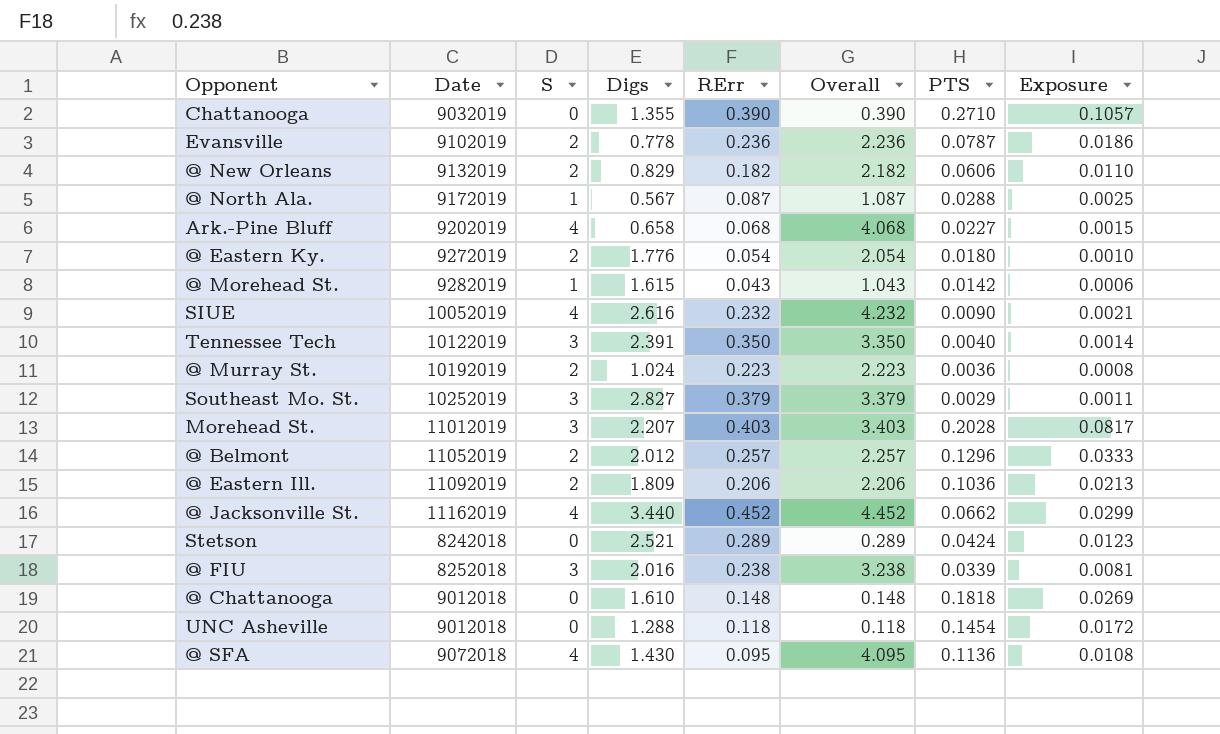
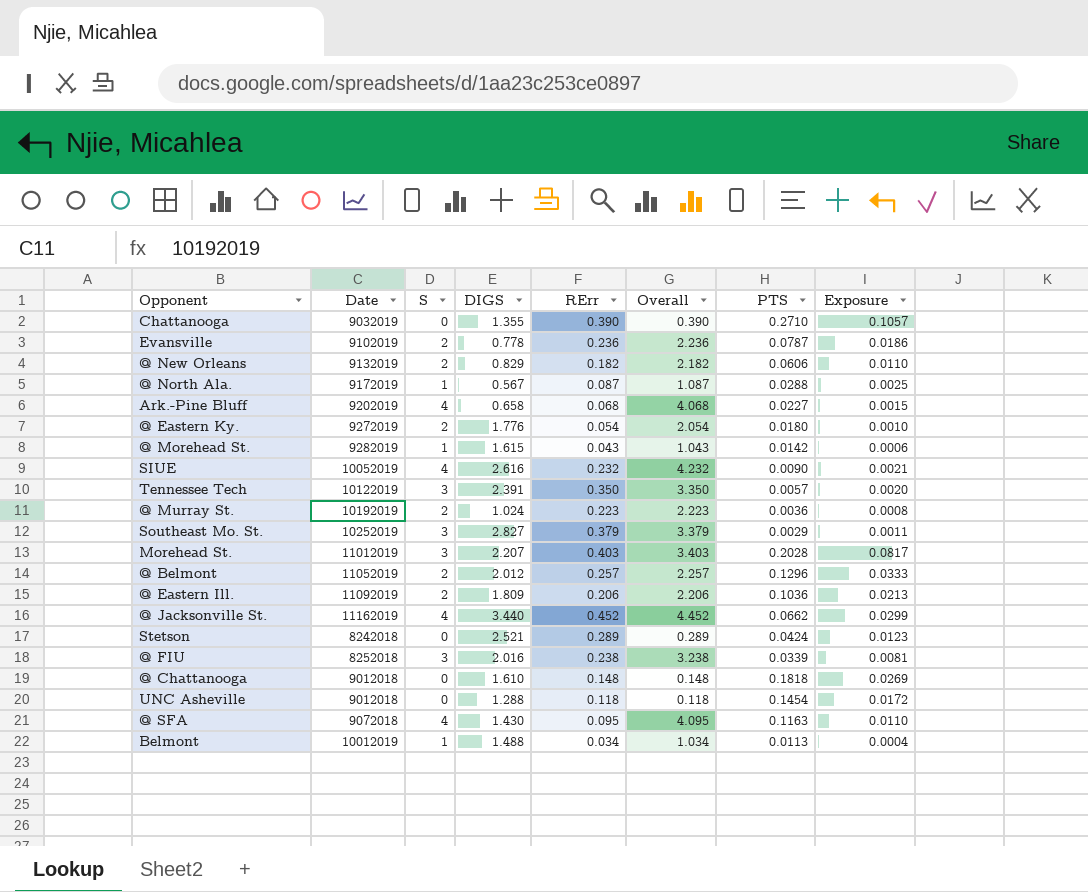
column name: Digs -> DIGS
Tennessee Tech | PTS: 0.0040 -> 0.0057
Tennessee Tech | Exposure: 0.0014 -> 0.0020
@ SFA | PTS: 0.1136 -> 0.1163
@ SFA | Exposure: 0.0108 -> 0.0110
row Belmont: none -> 10012019 | 1 | 1.488 | 0.034 | 1.034 | 0.0113 | 0.0004

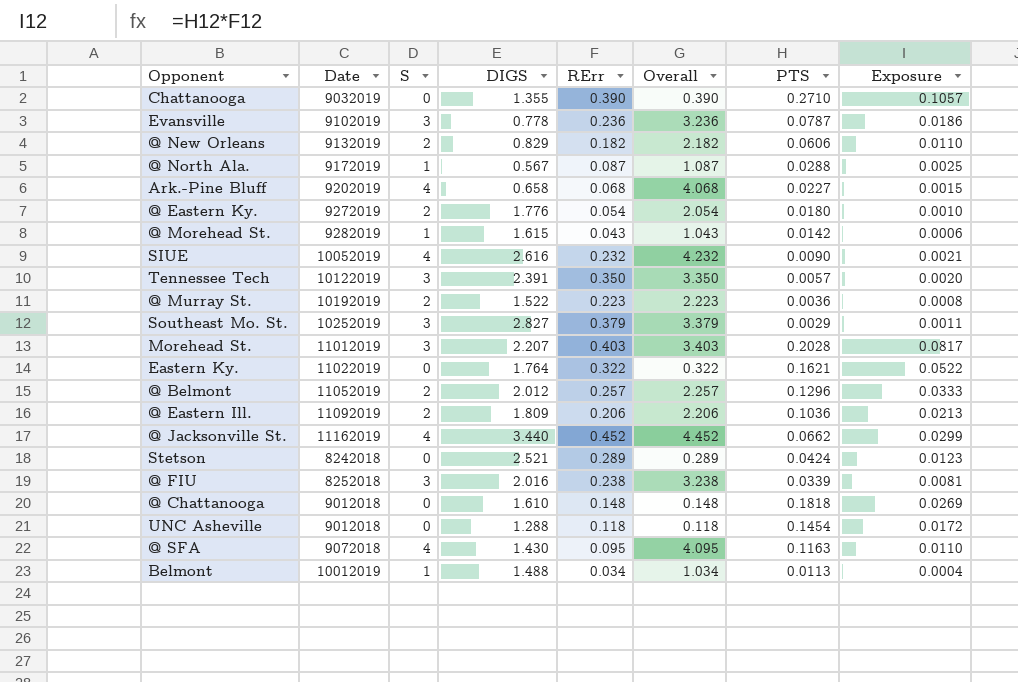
Evansville | S: 2 -> 3
Evansville | Overall: 2.236 -> 3.236
@ Murray St. | DIGS: 1.024 -> 1.522
row Eastern Ky.: none -> 11022019 | 0 | 1.764 | 0.322 | 0.322 | 0.1621 | 0.0522

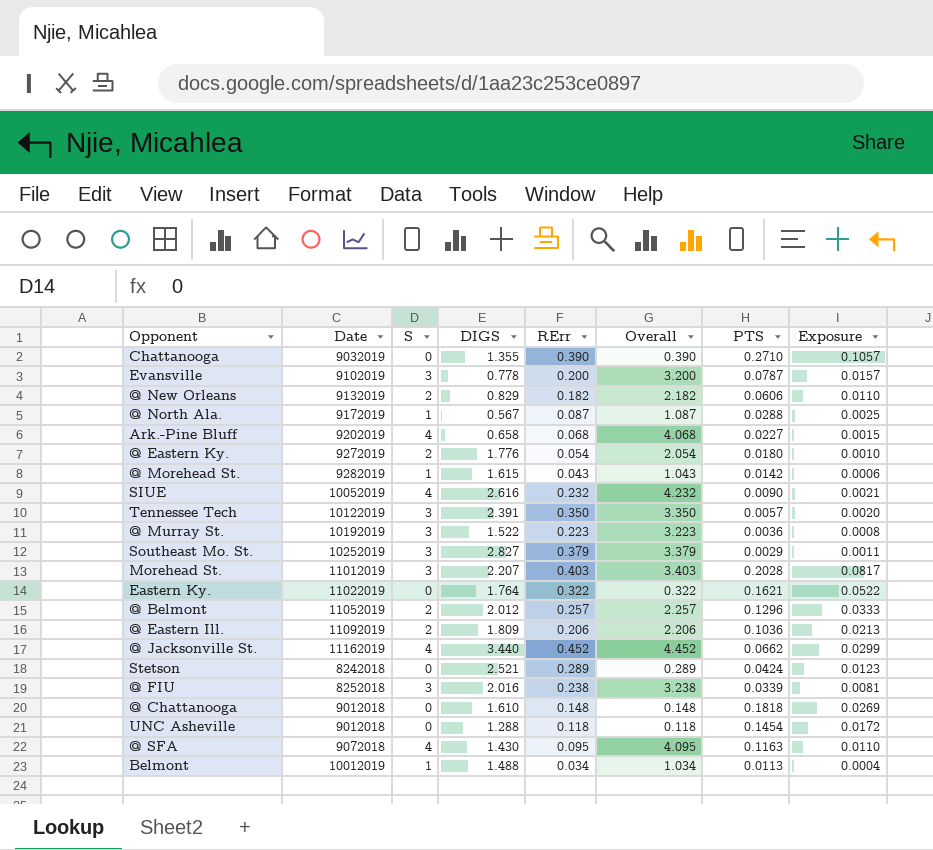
Evansville | RErr: 0.236 -> 0.200
Evansville | Overall: 3.236 -> 3.200
Evansville | Exposure: 0.0186 -> 0.0157
@ Murray St. | S: 2 -> 3
@ Murray St. | Overall: 2.223 -> 3.223

